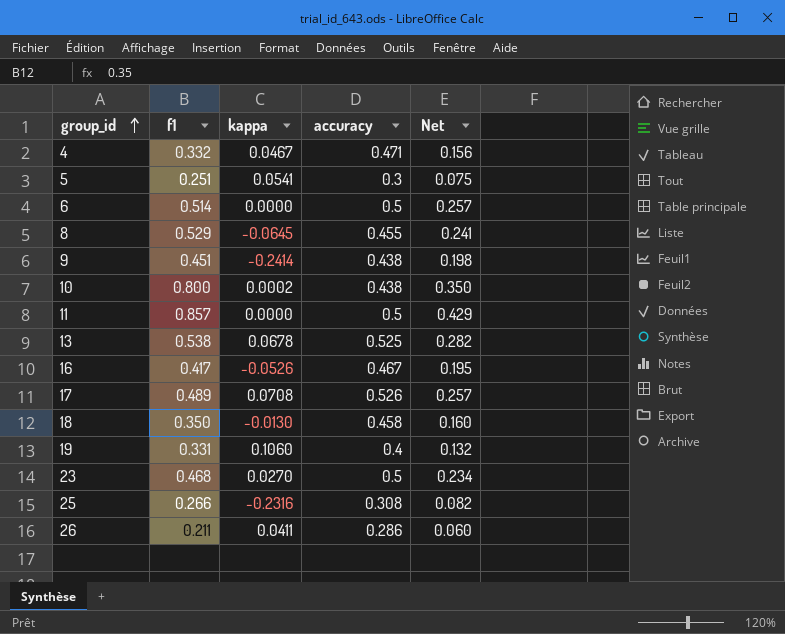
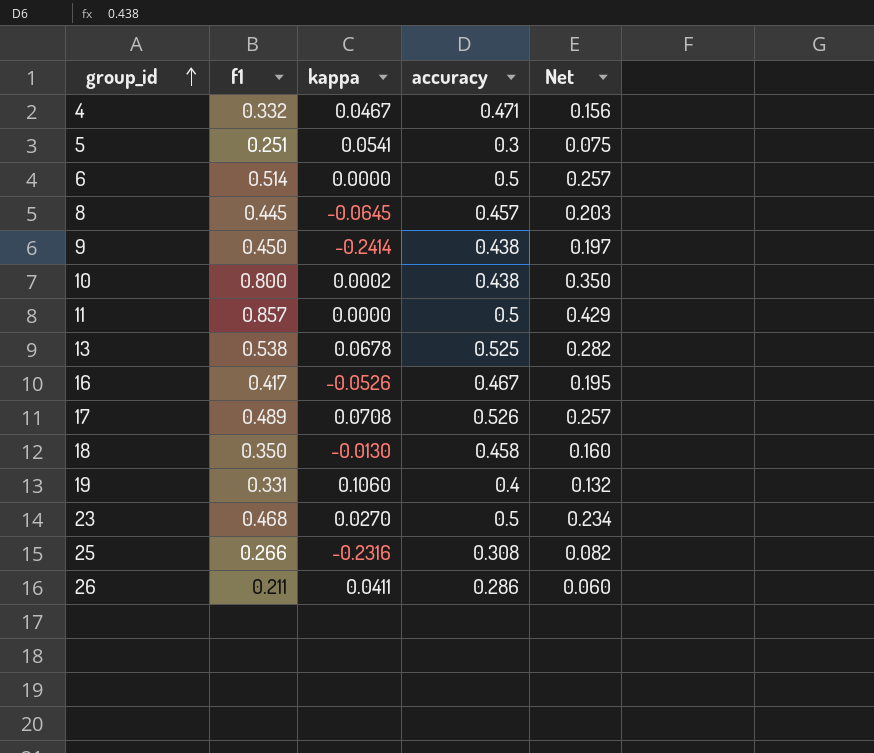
8 | f1: 0.529 -> 0.445
8 | accuracy: 0.455 -> 0.457
8 | Net: 0.241 -> 0.203
9 | f1: 0.451 -> 0.450
9 | Net: 0.198 -> 0.197

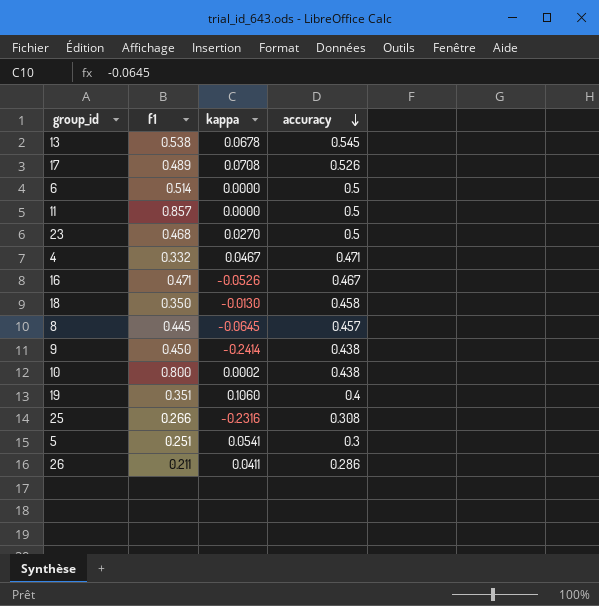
row order: group_id ascending -> accuracy descending
column Net | formula: [f1] * [accuracy] -> none
13 | accuracy: 0.525 -> 0.545
16 | f1: 0.417 -> 0.471
19 | f1: 0.331 -> 0.351

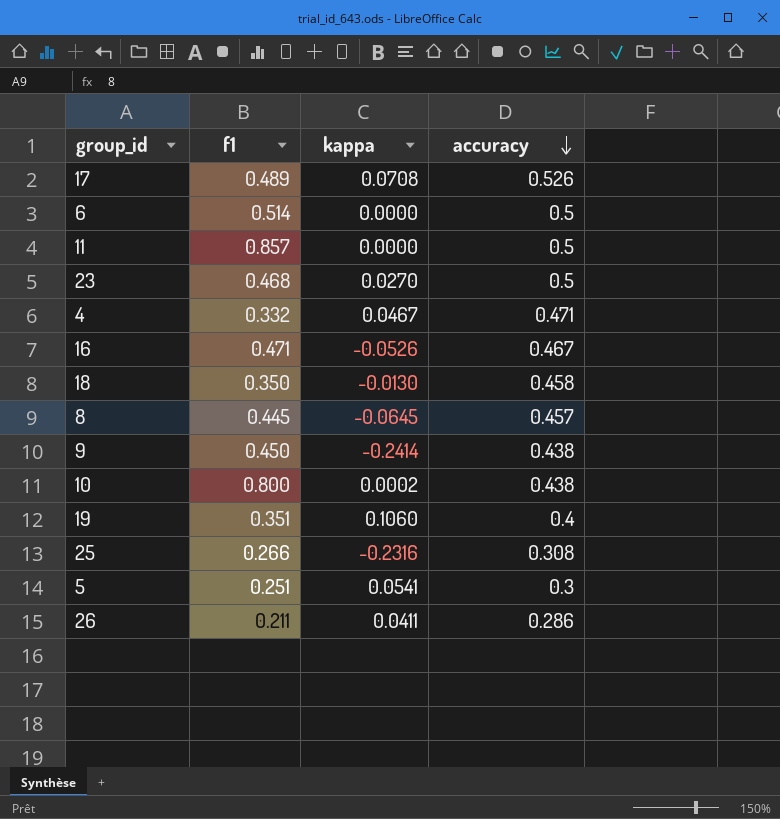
row 13: 0.538 | 0.0678 | 0.545 -> none

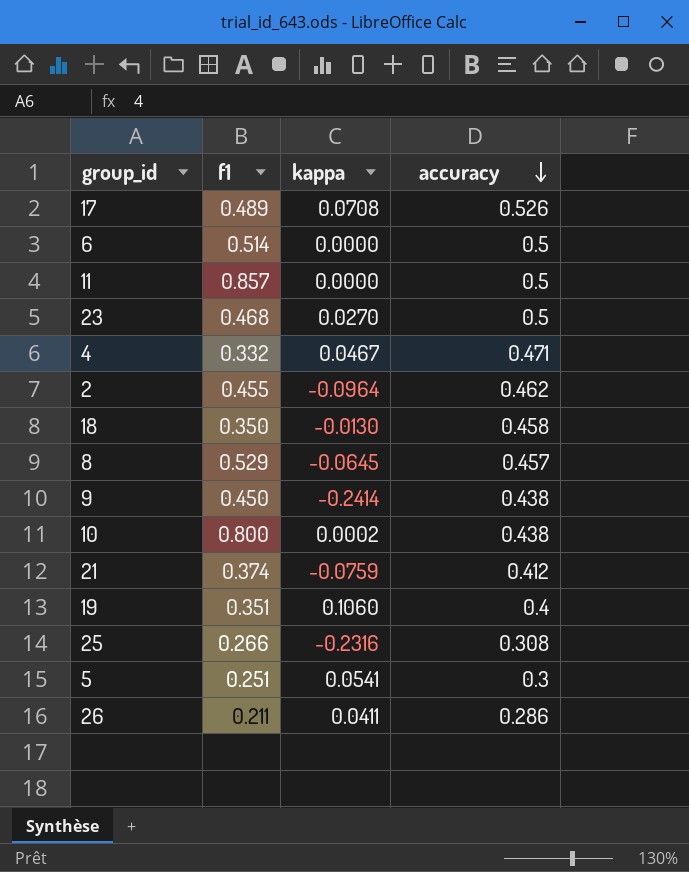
row 16: 0.471 | -0.0526 | 0.467 -> none
row 2: none -> 0.455 | -0.0964 | 0.462
8 | f1: 0.445 -> 0.529
row 21: none -> 0.374 | -0.0759 | 0.412

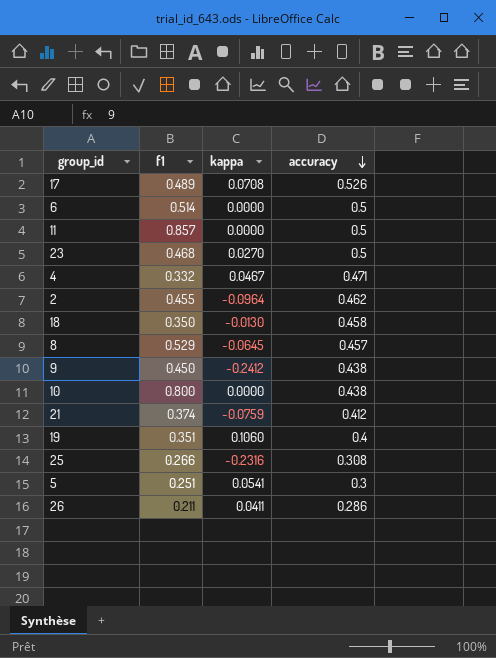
9 | kappa: -0.2414 -> -0.2412
10 | kappa: 0.0002 -> 0.0000

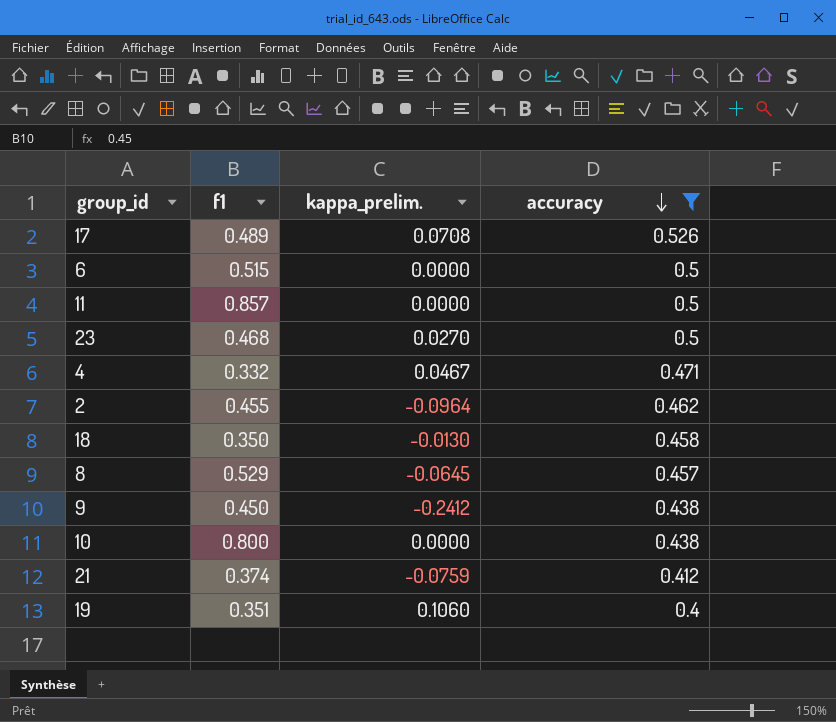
filter: none -> accuracy >= 0.4
column name: kappa -> kappa_prelim.
6 | f1: 0.514 -> 0.515

